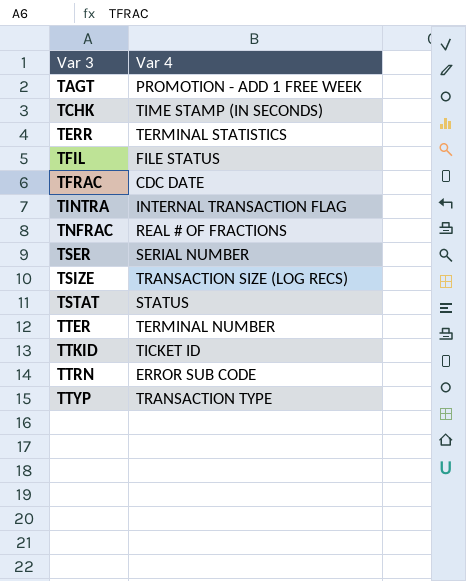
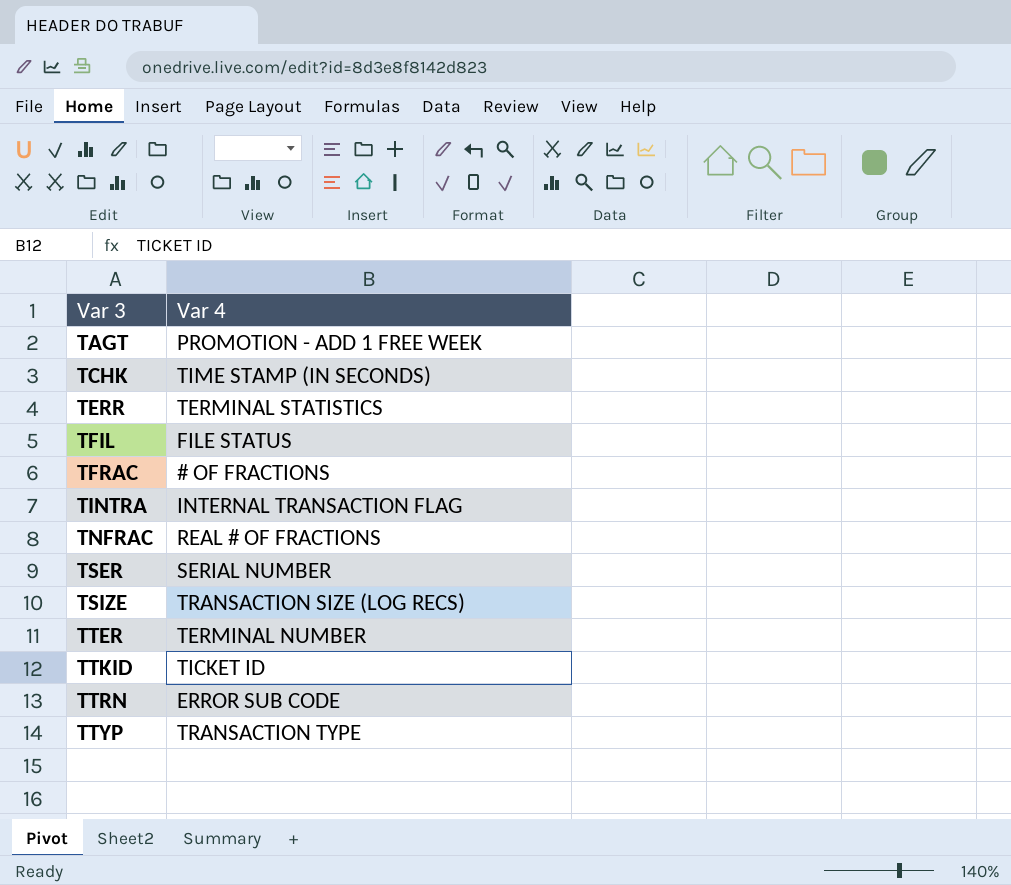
row TSTAT: STATUS -> none
TFRAC | Var 4: CDC DATE -> # OF FRACTIONS

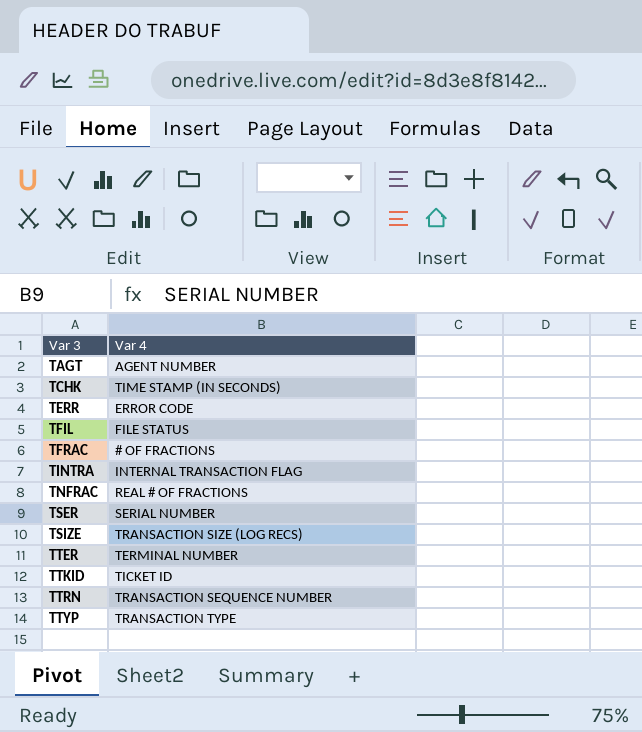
TAGT | Var 4: PROMOTION - ADD 1 FREE WEEK -> AGENT NUMBER
TERR | Var 4: TERMINAL STATISTICS -> ERROR CODE
TTRN | Var 4: ERROR SUB CODE -> TRANSACTION SEQUENCE NUMBER

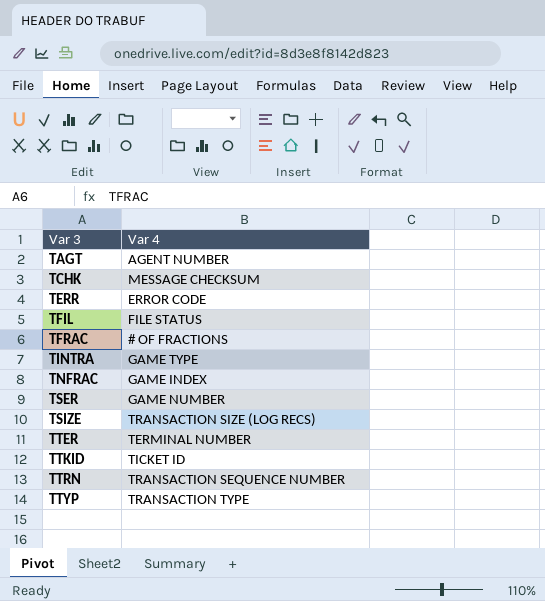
TCHK | Var 4: TIME STAMP (IN SECONDS) -> MESSAGE CHECKSUM
TINTRA | Var 4: INTERNAL TRANSACTION FLAG -> GAME TYPE
TNFRAC | Var 4: REAL # OF FRACTIONS -> GAME INDEX
TSER | Var 4: SERIAL NUMBER -> GAME NUMBER

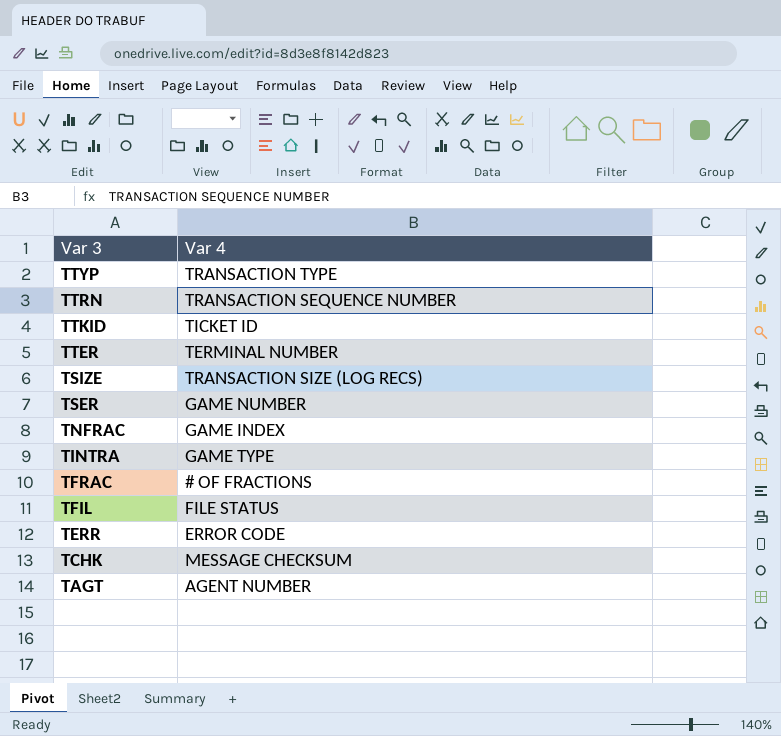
row order: Var 3 ascending -> Var 3 descending

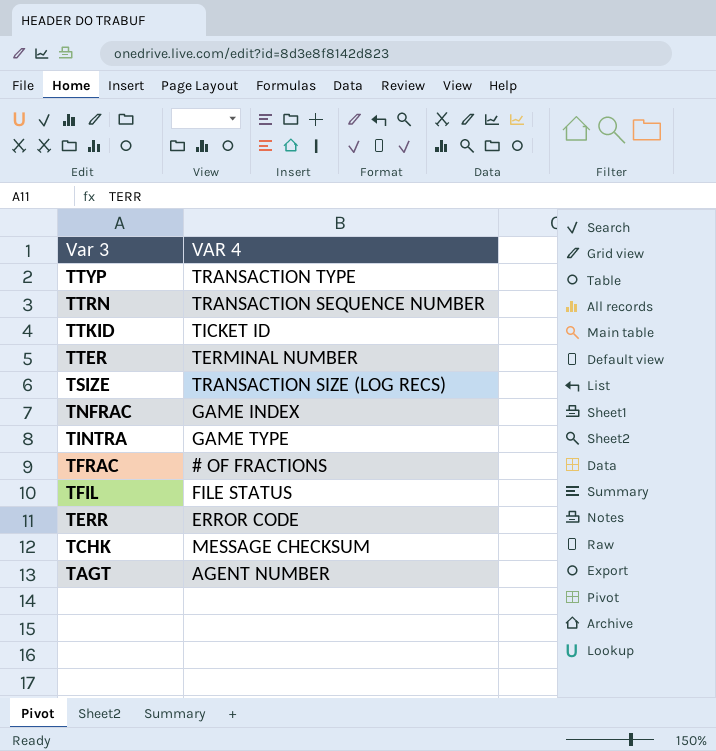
column name: Var 4 -> VAR 4
row TSER: GAME NUMBER -> none

